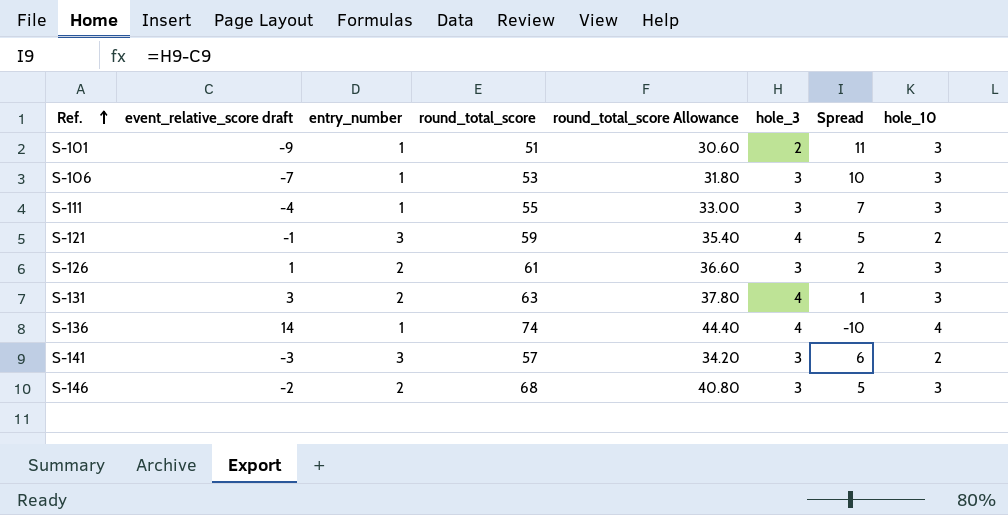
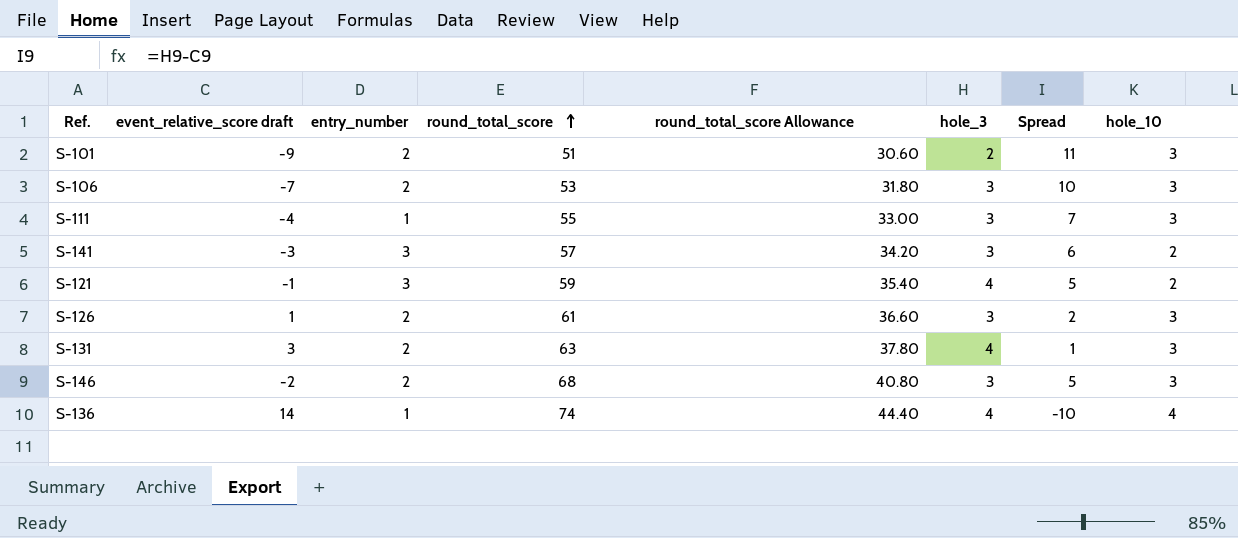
row order: Ref. ascending -> round_total_score ascending
S-101 | entry_number: 1 -> 2
S-106 | entry_number: 1 -> 2

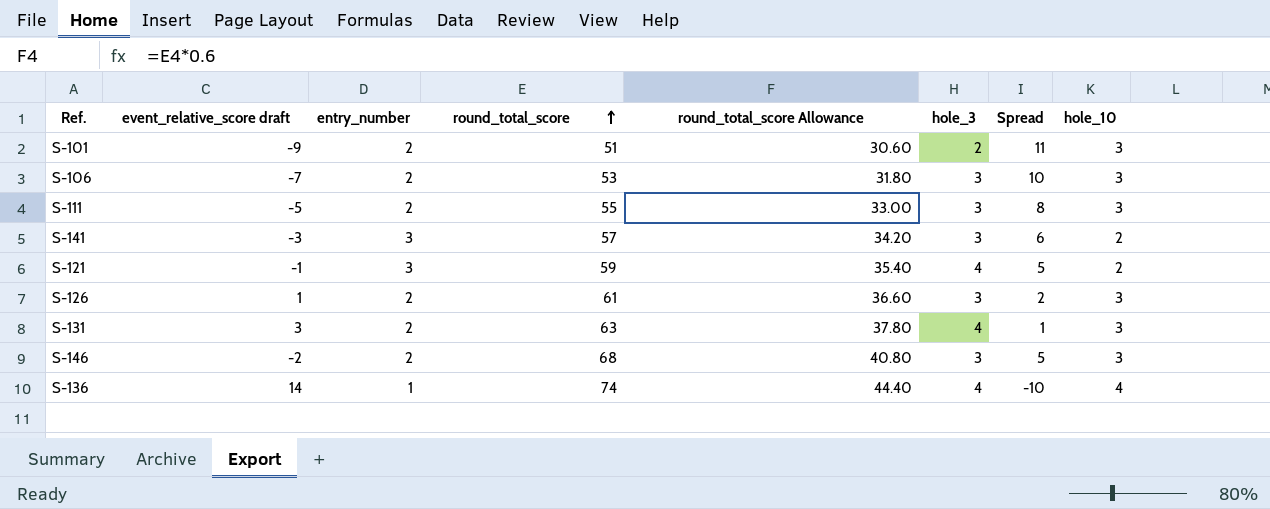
S-111 | event_relative_score draft: -4 -> -5
S-111 | entry_number: 1 -> 2
S-111 | Spread: 7 -> 8

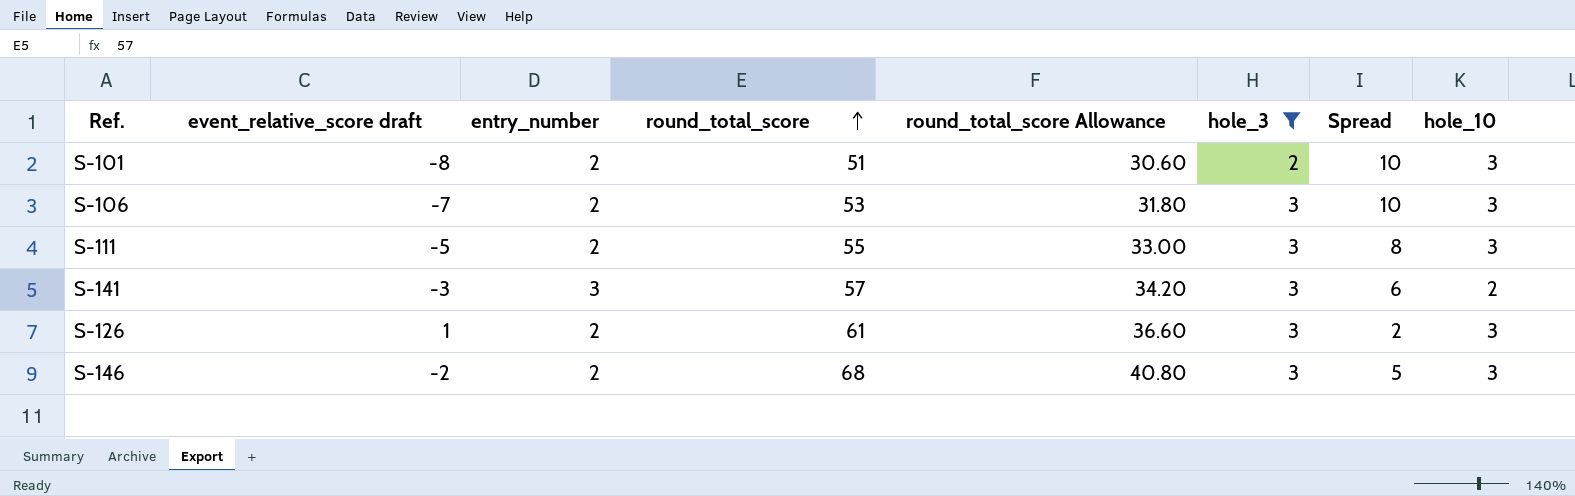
filter: none -> hole_3 != 4
S-101 | event_relative_score draft: -9 -> -8
S-101 | Spread: 11 -> 10

